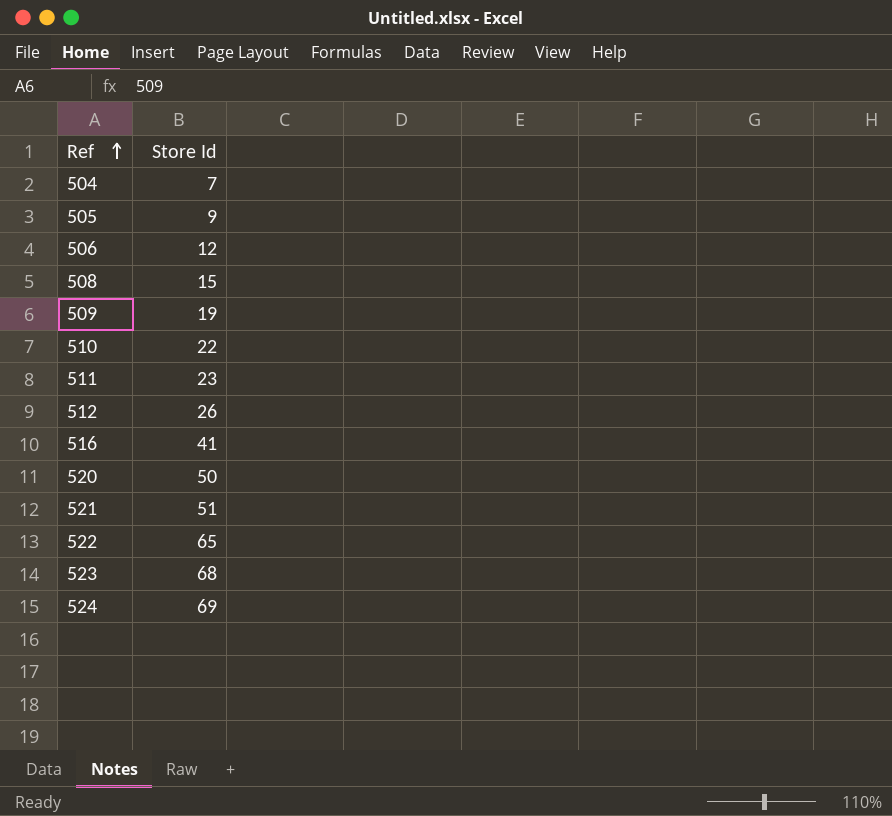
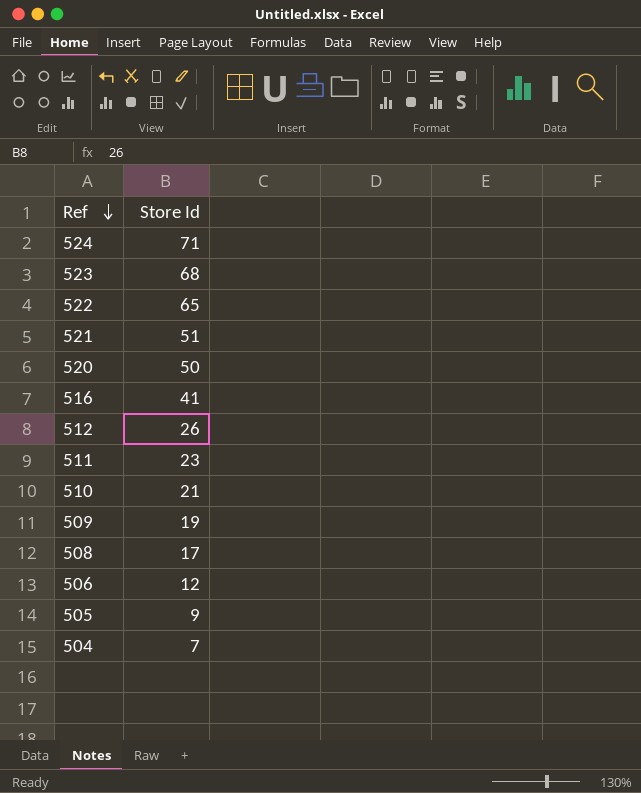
row order: Ref ascending -> Ref descending
524 | Store Id: 69 -> 71
510 | Store Id: 22 -> 21
508 | Store Id: 15 -> 17

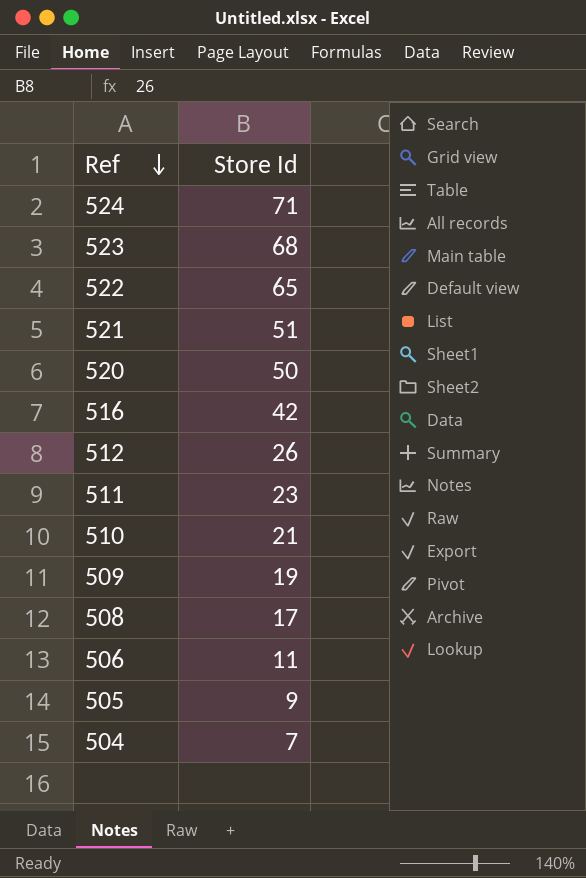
516 | Store Id: 41 -> 42
506 | Store Id: 12 -> 11

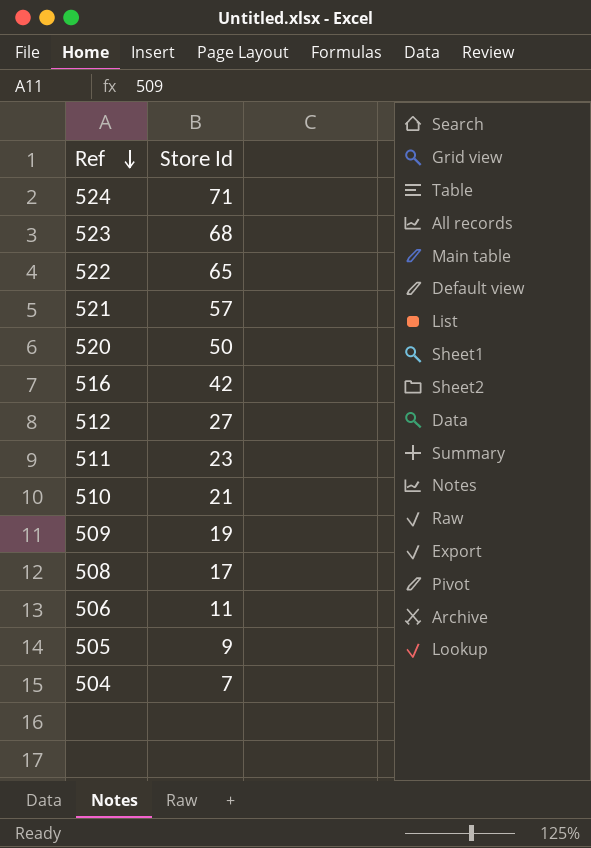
521 | Store Id: 51 -> 57
512 | Store Id: 26 -> 27

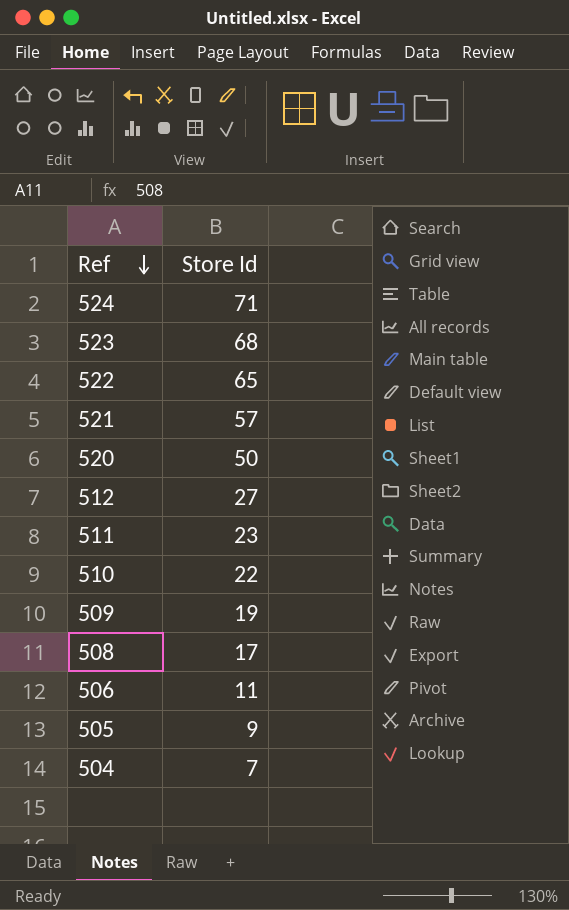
row 516: 42 -> none
510 | Store Id: 21 -> 22

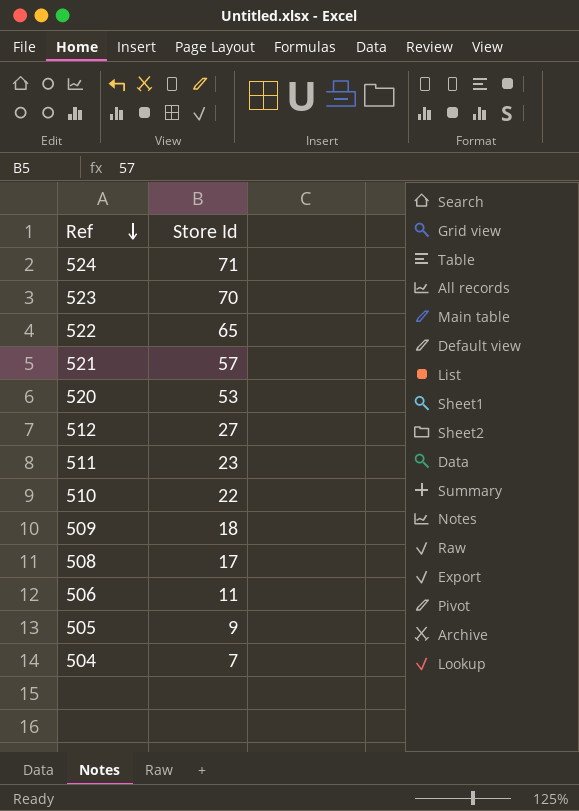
523 | Store Id: 68 -> 70
520 | Store Id: 50 -> 53
509 | Store Id: 19 -> 18

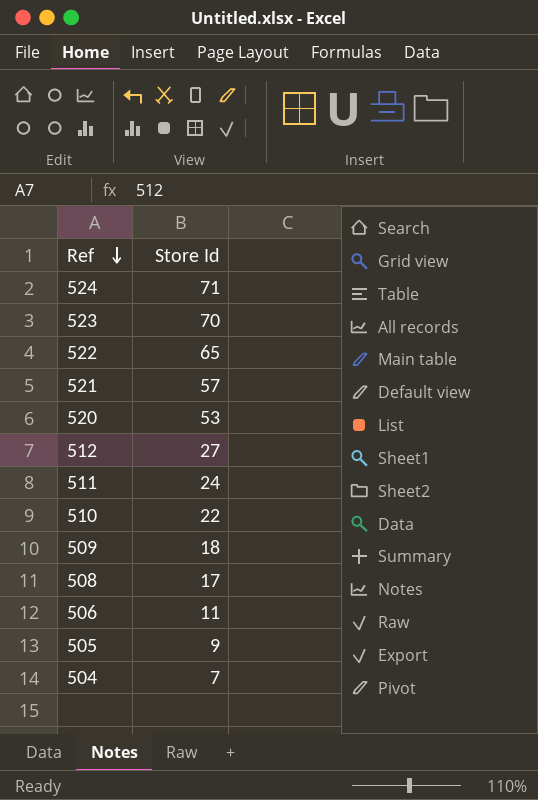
511 | Store Id: 23 -> 24

